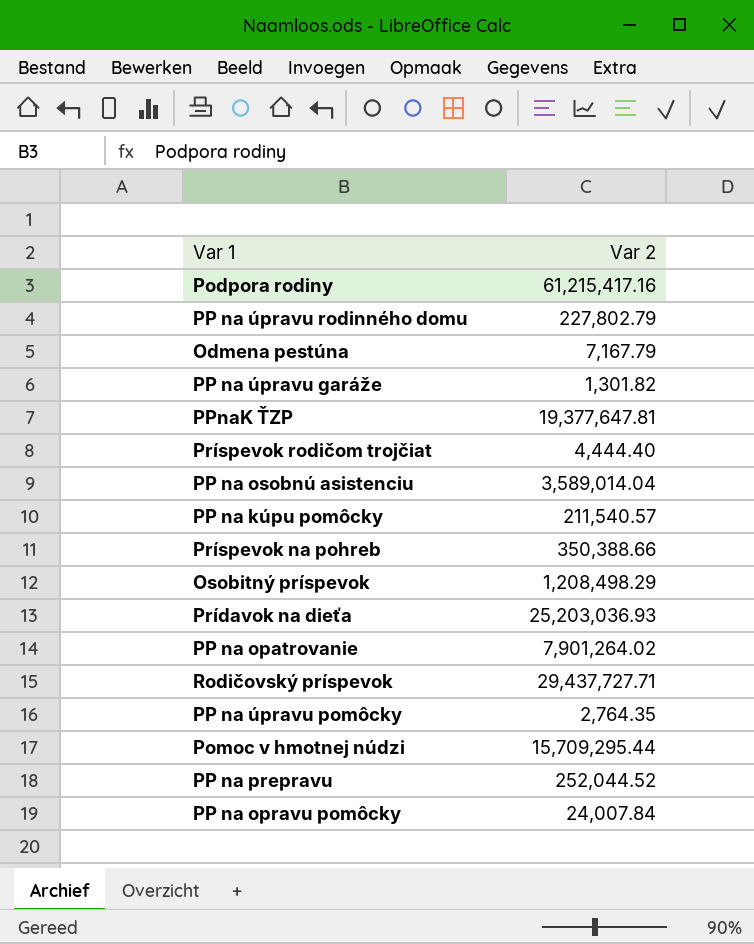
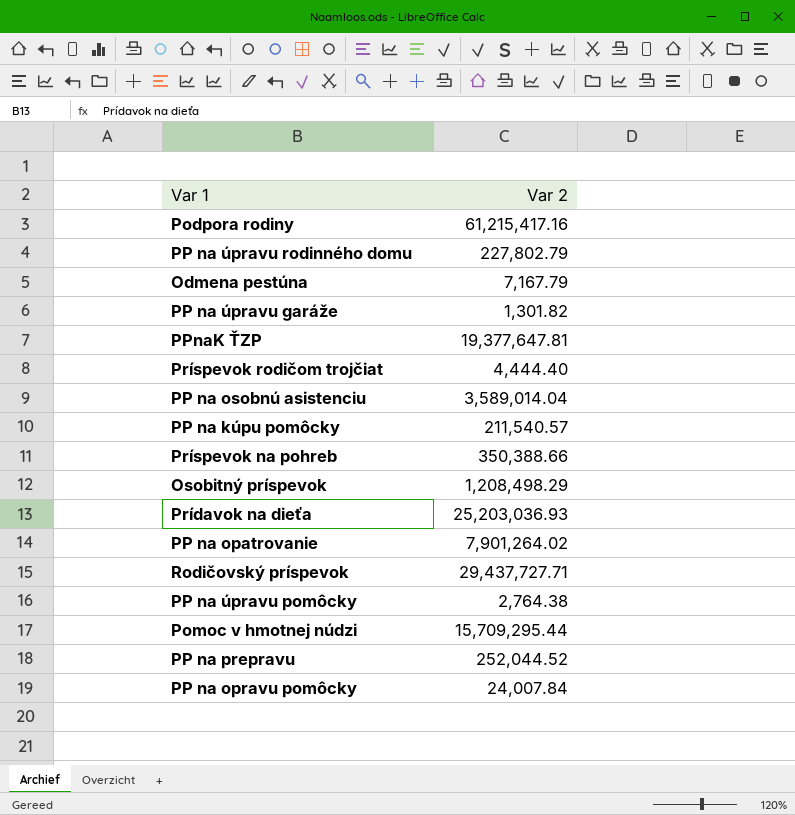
PP na úpravu pomôcky | Var 2: 2,764.35 -> 2,764.38

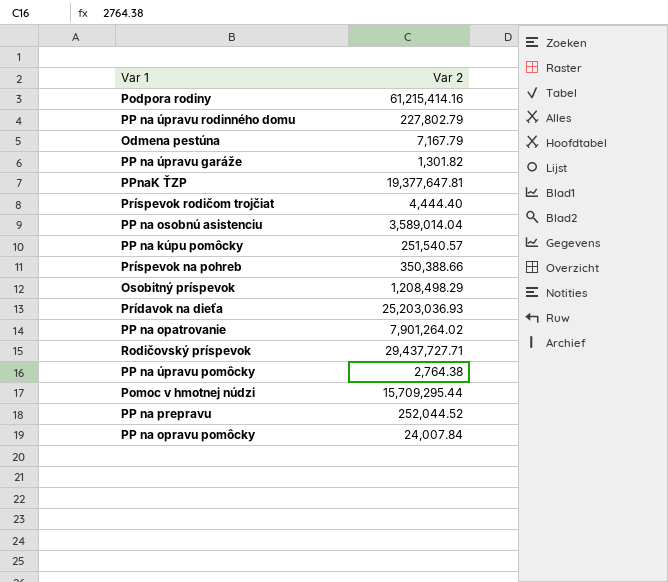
Podpora rodiny | Var 2: 61,215,417.16 -> 61,215,414.16
PP na kúpu pomôcky | Var 2: 211,540.57 -> 251,540.57

